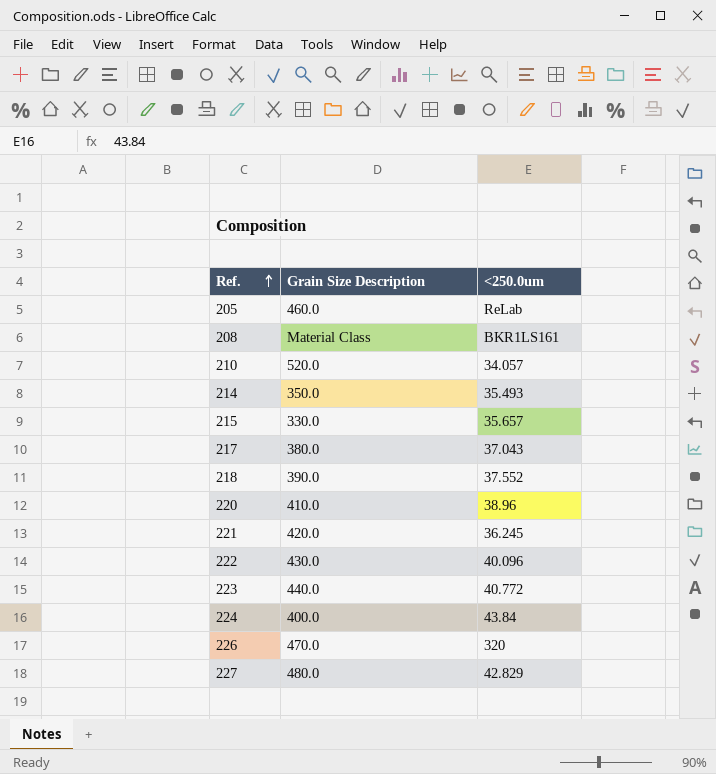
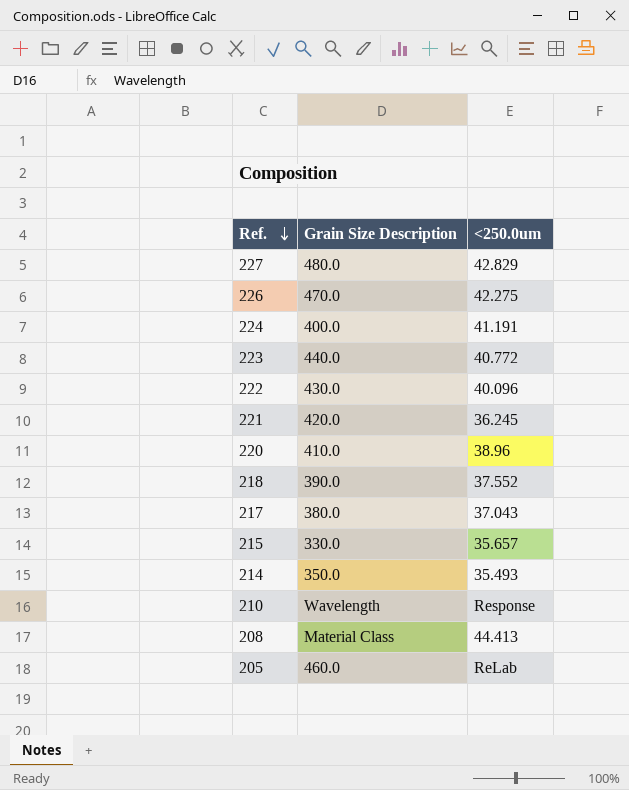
row order: Ref. ascending -> Ref. descending
226 | <250.0um: 320 -> 42.275
224 | <250.0um: 43.84 -> 41.191
210 | Grain Size Description: 520.0 -> Wavelength
210 | <250.0um: 34.057 -> Response
208 | <250.0um: BKR1LS161 -> 44.413

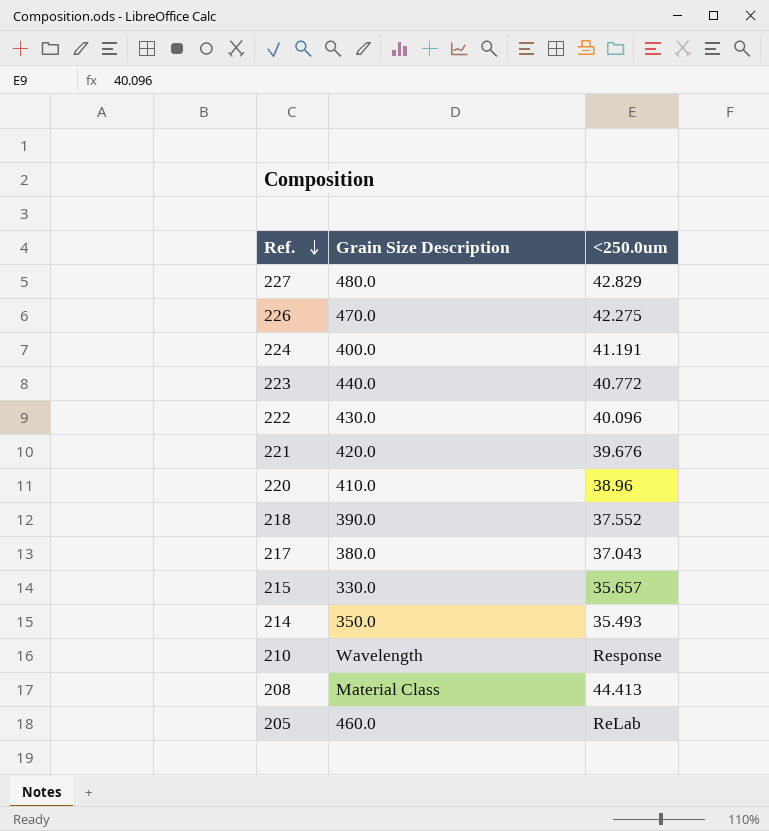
221 | <250.0um: 36.245 -> 39.676

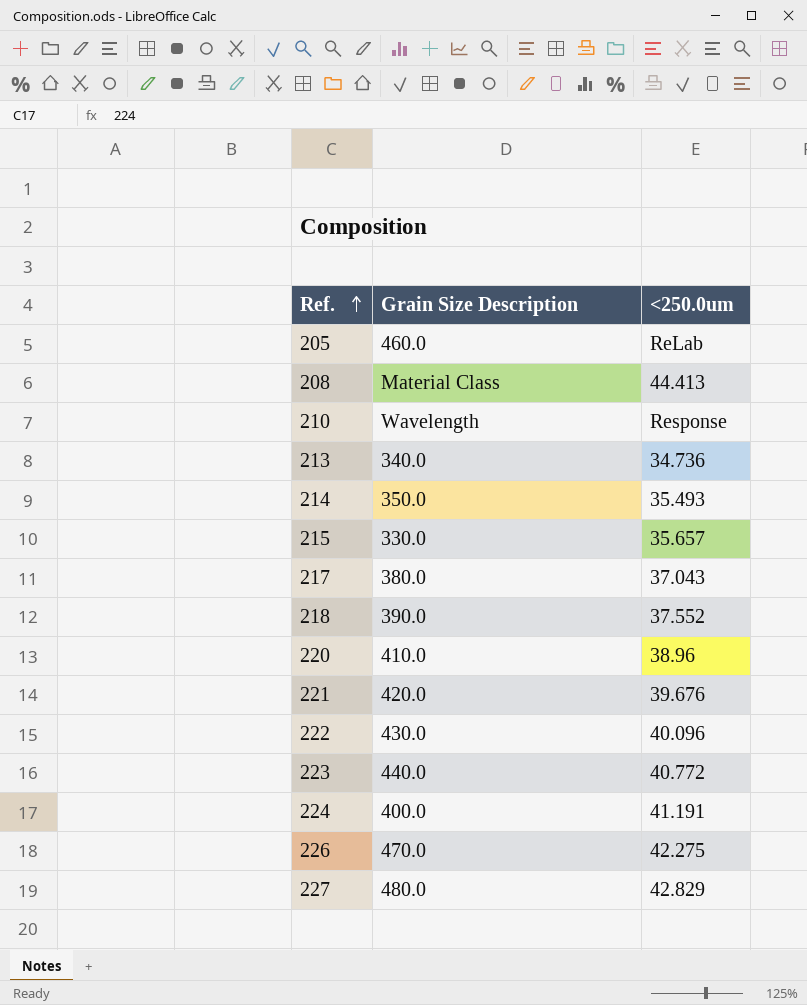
row order: Ref. descending -> Ref. ascending
row 213: none -> 340.0 | 34.736

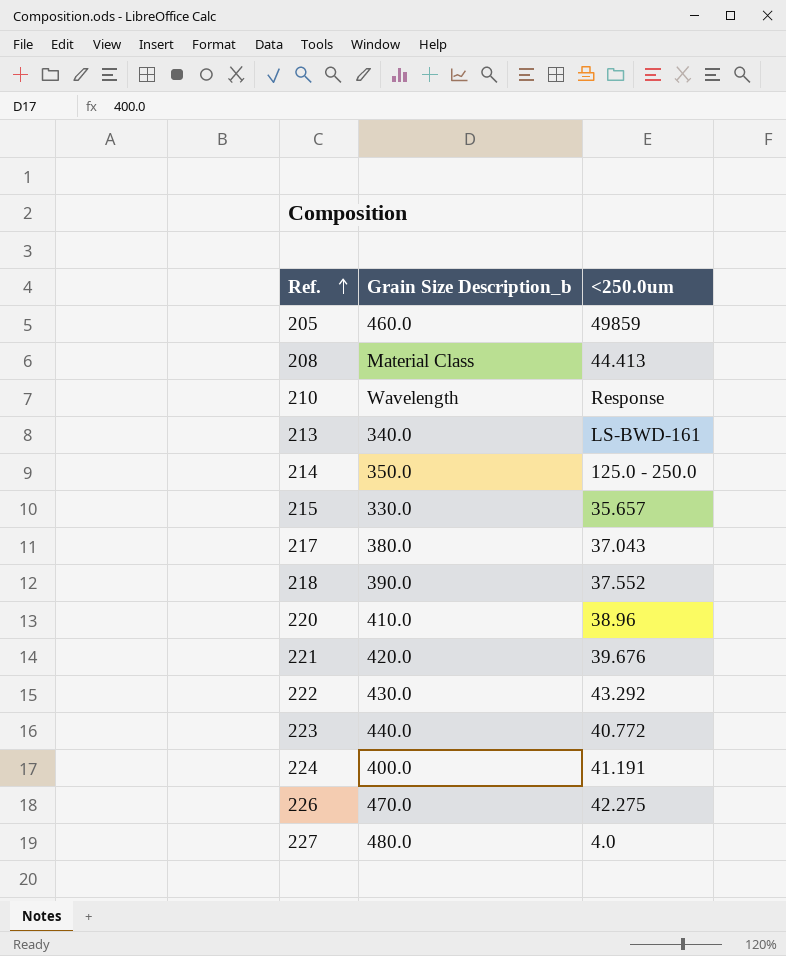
column name: Grain Size Description -> Grain Size Description_b
205 | <250.0um: ReLab -> 49859
213 | <250.0um: 34.736 -> LS-BWD-161
214 | <250.0um: 35.493 -> 125.0 - 250.0
222 | <250.0um: 40.096 -> 43.292
227 | <250.0um: 42.829 -> 4.0

